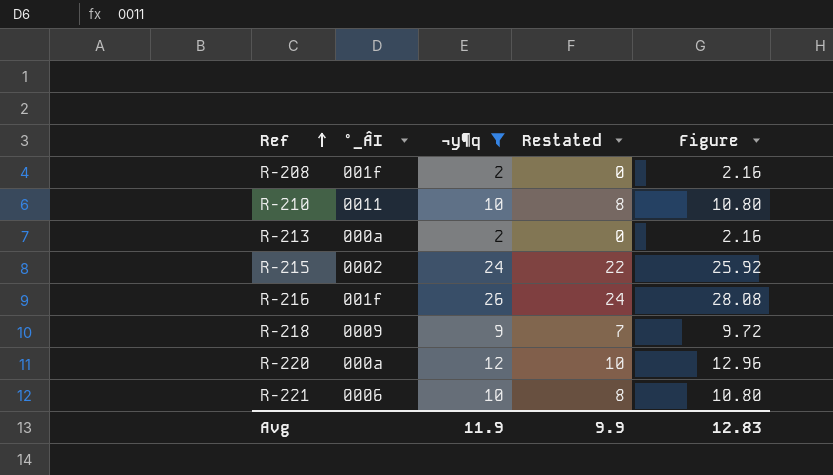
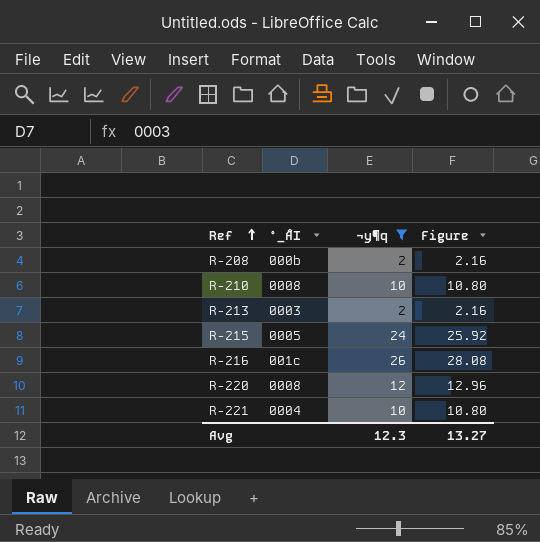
column Restated | formula: [¬y¶q] - 2 -> none
row R-218: 0009 | 9 | 7 | 9.72 -> none
R-208 | °_ÂI: 001f -> 000b
R-210 | °_ÂI: 0011 -> 0008
R-213 | °_ÂI: 000a -> 0003
R-215 | °_ÂI: 0002 -> 0005
R-216 | °_ÂI: 001f -> 001c
R-220 | °_ÂI: 000a -> 0008
R-221 | °_ÂI: 0006 -> 0004
Avg | ¬y¶q: 11.9 -> 12.3
Avg | Figure: 12.83 -> 13.27

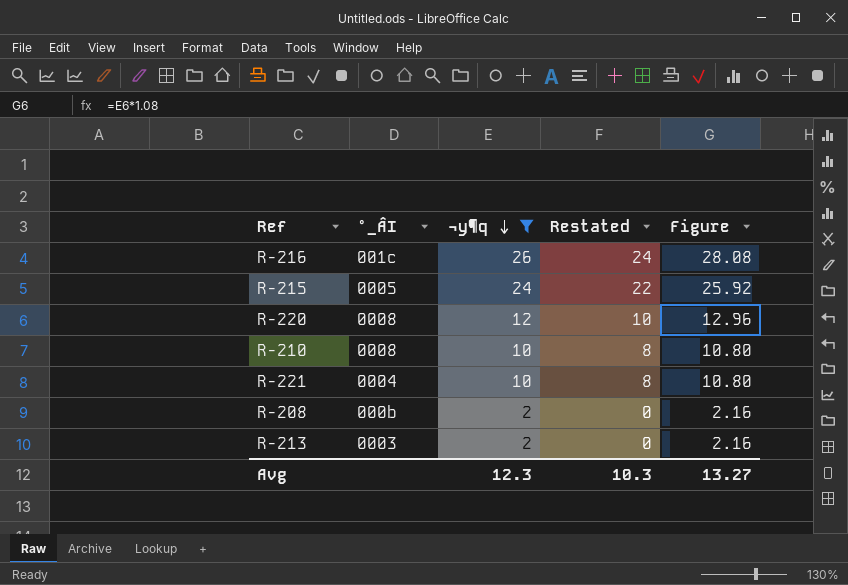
row order: Ref ascending -> ¬y¶q descending
column Restated | formula: none -> [¬y¶q] - 2

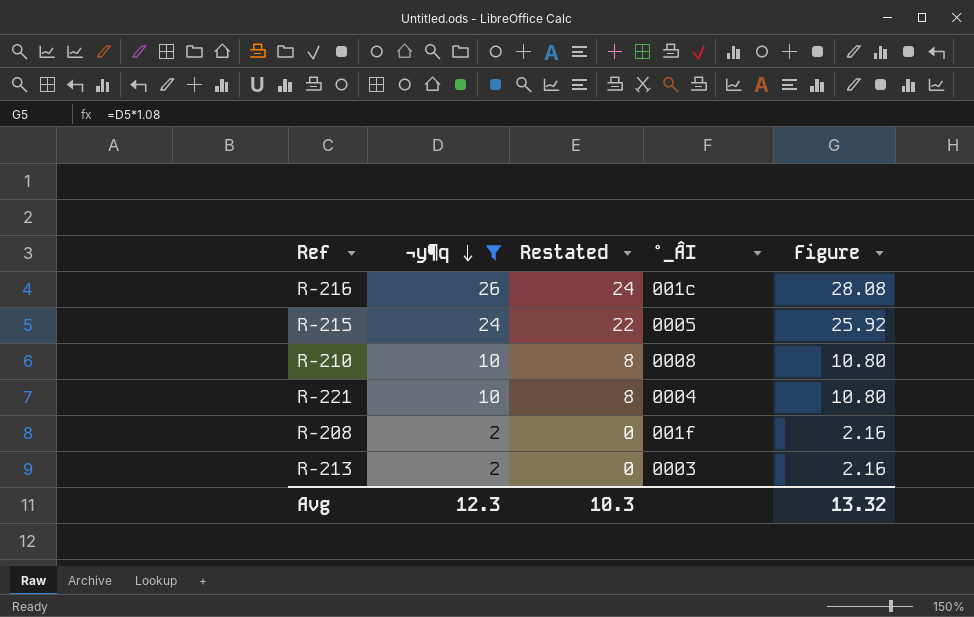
column °_ÂI | position: 2 -> 4
row R-220: 0008 | 12 | 10 | 12.96 -> none
R-208 | °_ÂI: 000b -> 001f
Avg | Figure: 13.27 -> 13.32

